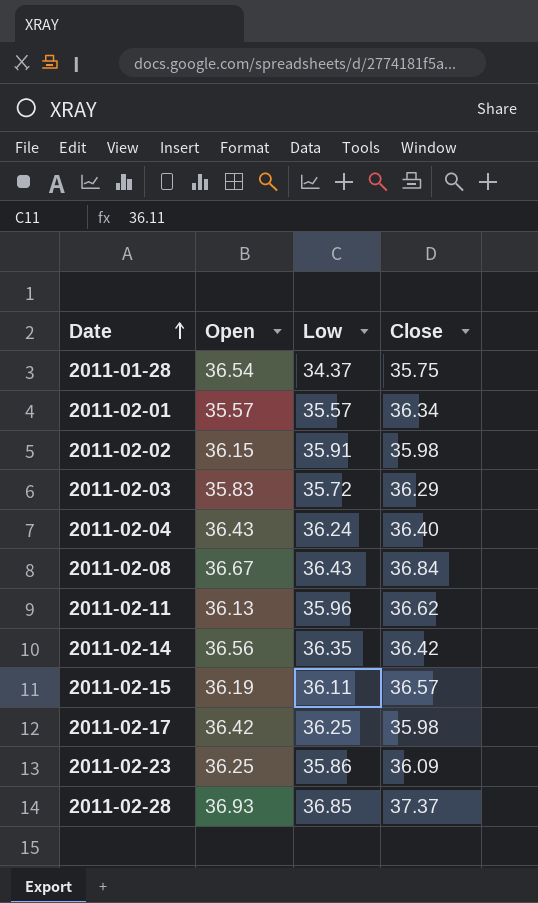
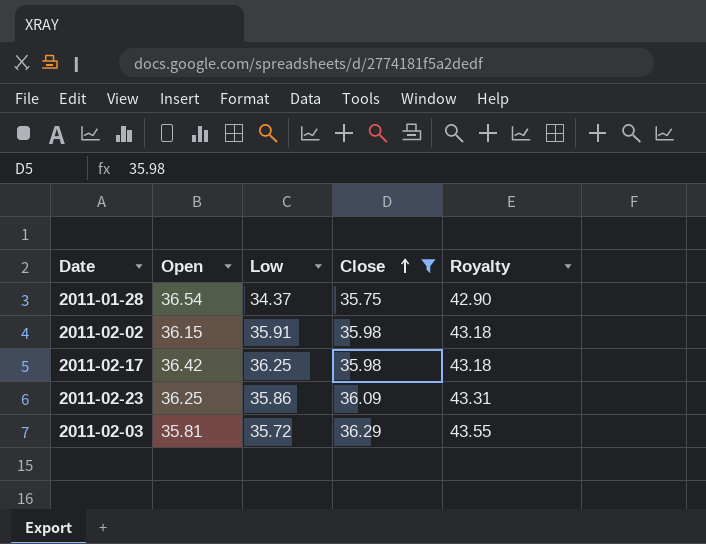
filter: none -> Close <= 36.29
row order: Date ascending -> Close ascending
column Royalty | formula: none -> [Close] * 1.2
2011-02-03 | Open: 35.83 -> 35.81

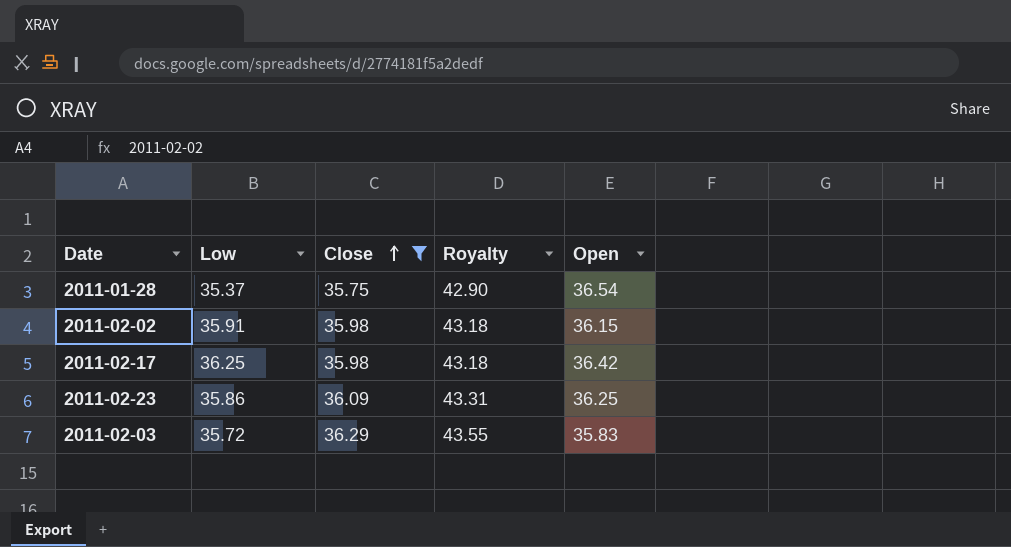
column Open | position: 2 -> 5
2011-01-28 | Low: 34.37 -> 35.37
2011-02-03 | Open: 35.81 -> 35.83

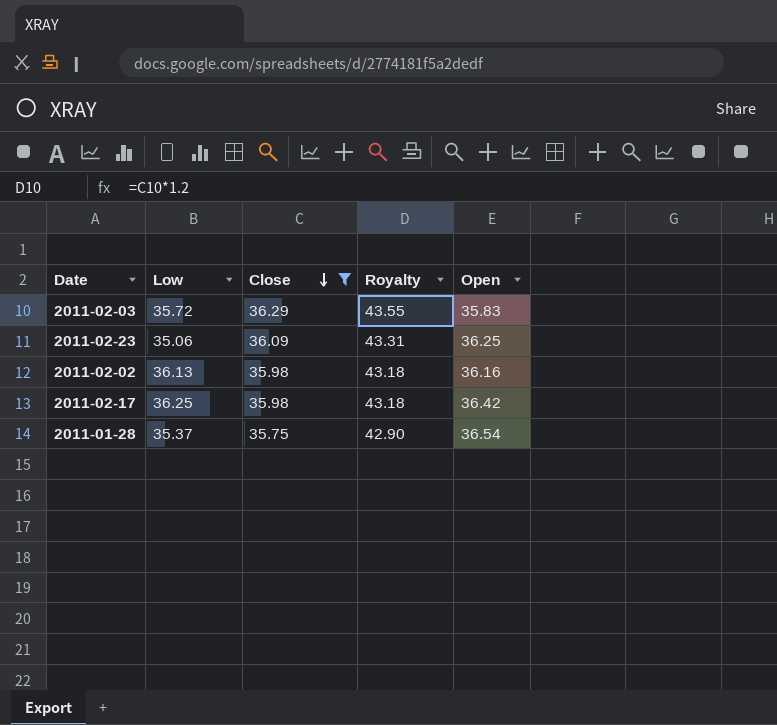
row order: Close ascending -> Close descending
2011-02-23 | Low: 35.86 -> 35.06
2011-02-02 | Low: 35.91 -> 36.13
2011-02-02 | Open: 36.15 -> 36.16

